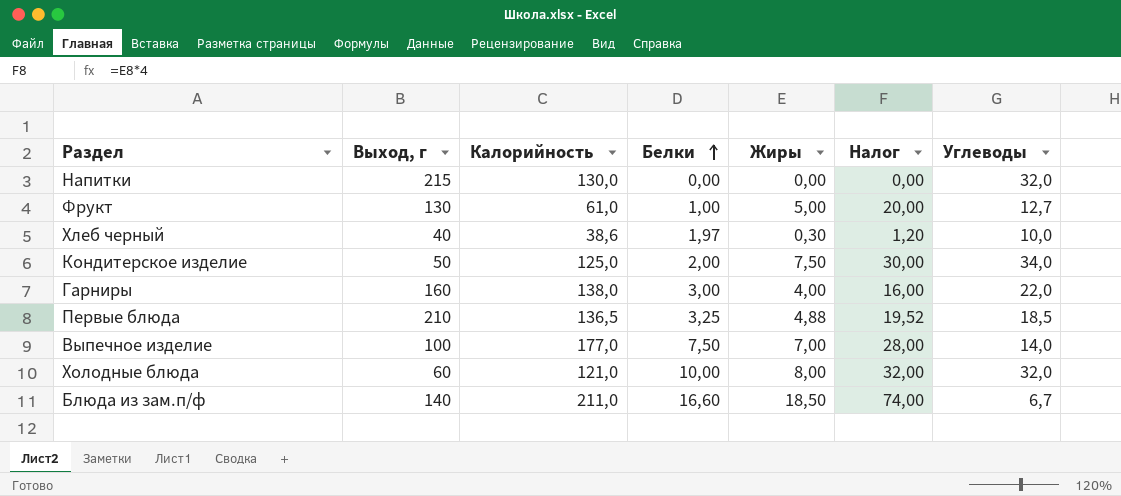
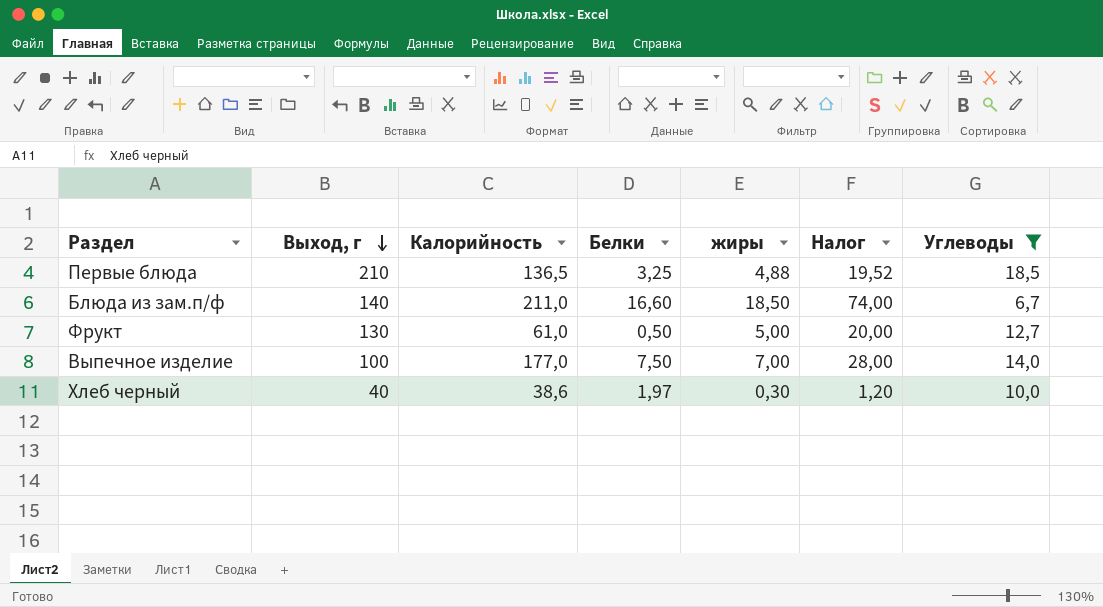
filter: none -> Углеводы <= 18,5
row order: Белки ascending -> Выход, г descending
column name: Жиры -> жиры
Фрукт | Белки: 1,00 -> 0,50

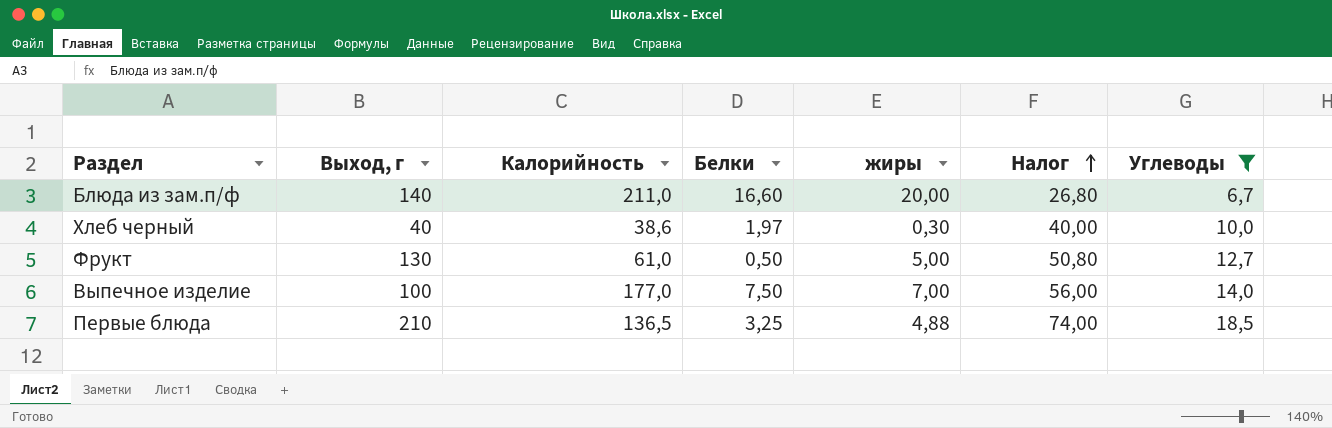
row order: Выход, г descending -> Налог ascending
column Налог | formula: [жиры] * 4 -> [Углеводы] * 4
Блюда из зам.п/ф | жиры: 18,50 -> 20,00

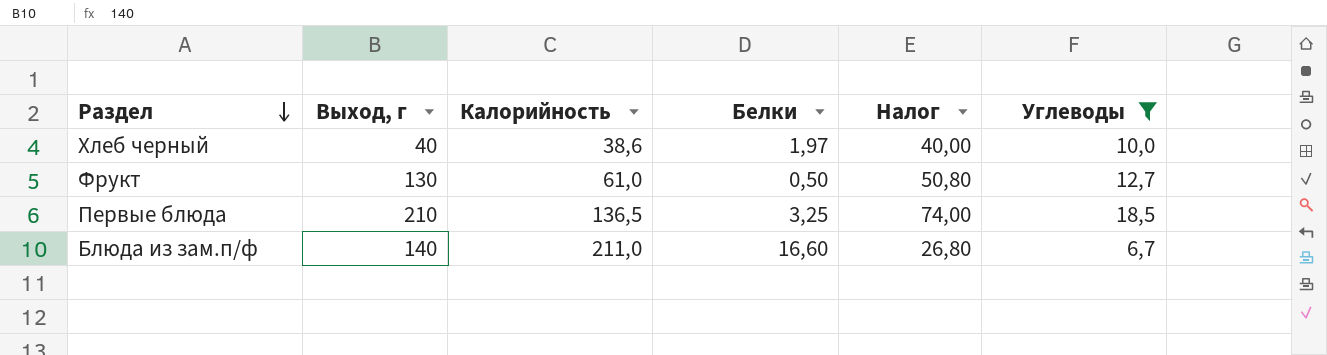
row order: Налог ascending -> Раздел descending
column жиры | position: 5 -> none
row Выпечное изделие: 100 | 177,0 | 7,50 | 7,00 | 56,00 | 14,0 -> none

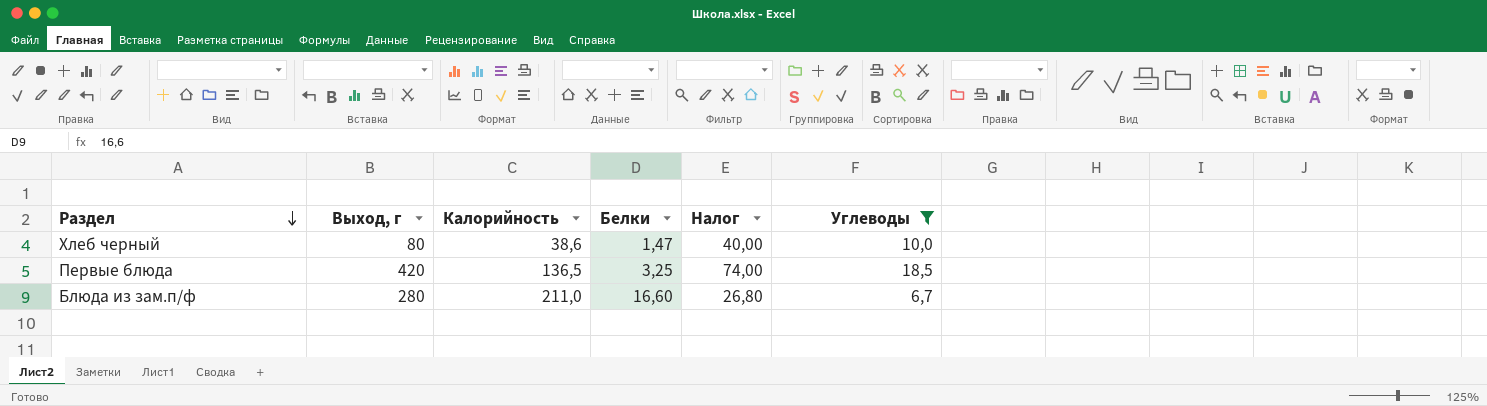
row Фрукт: 130 | 61,0 | 0,50 | 50,80 | 12,7 -> none
Хлеб черный | Выход, г: 40 -> 80
Хлеб черный | Белки: 1,97 -> 1,47
Первые блюда | Выход, г: 210 -> 420
Блюда из зам.п/ф | Выход, г: 140 -> 280

